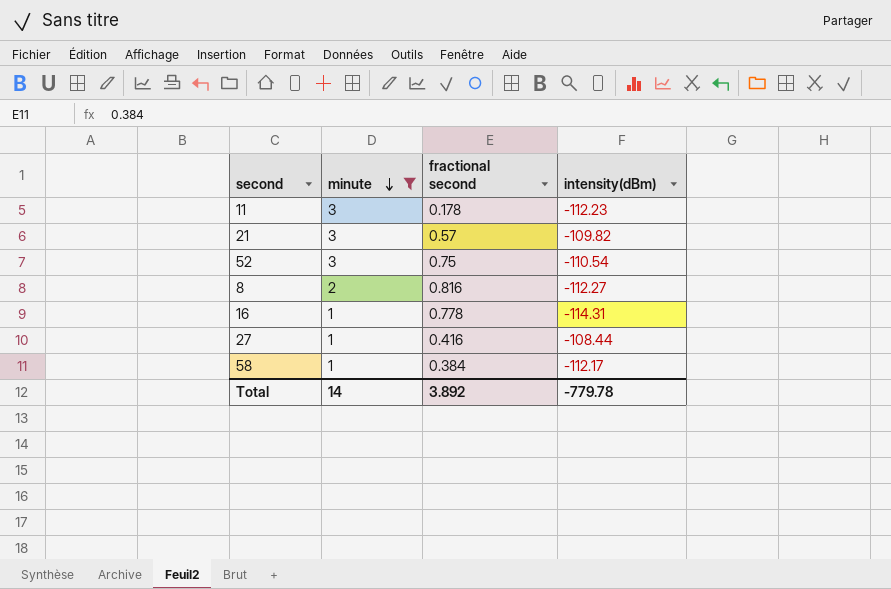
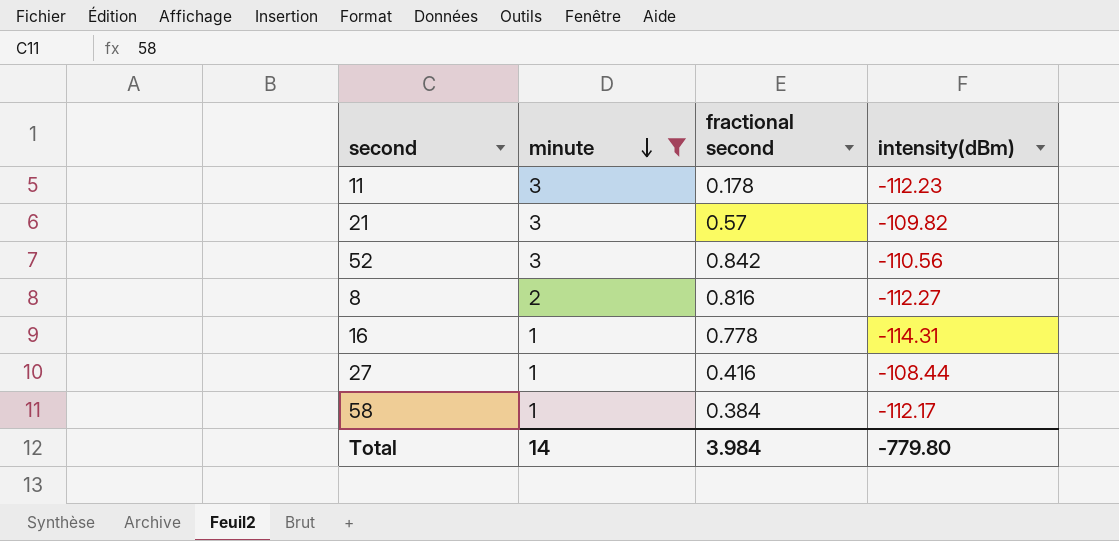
52 | fractional second: 0.75 -> 0.842
52 | intensity(dBm): -110.54 -> -110.56
Total | fractional second: 3.892 -> 3.984
Total | intensity(dBm): -779.78 -> -779.80

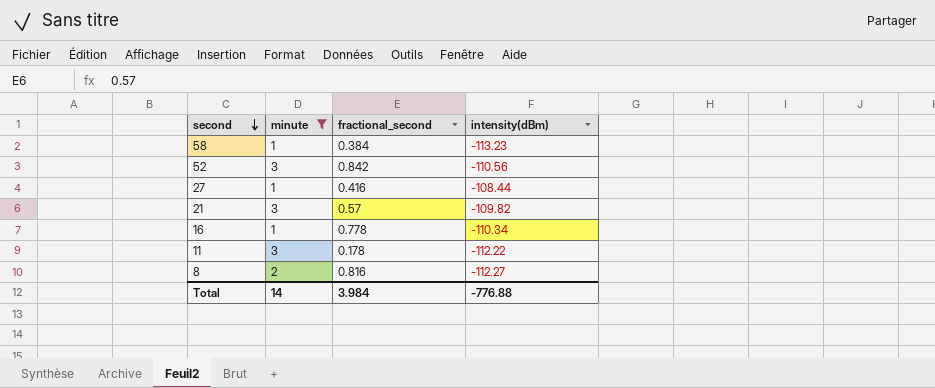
row order: minute descending -> second descending
column name: fractional second -> fractional_second
58 | intensity(dBm): -112.17 -> -113.23
16 | intensity(dBm): -114.31 -> -110.34
11 | intensity(dBm): -112.23 -> -112.22
Total | intensity(dBm): -779.80 -> -776.88

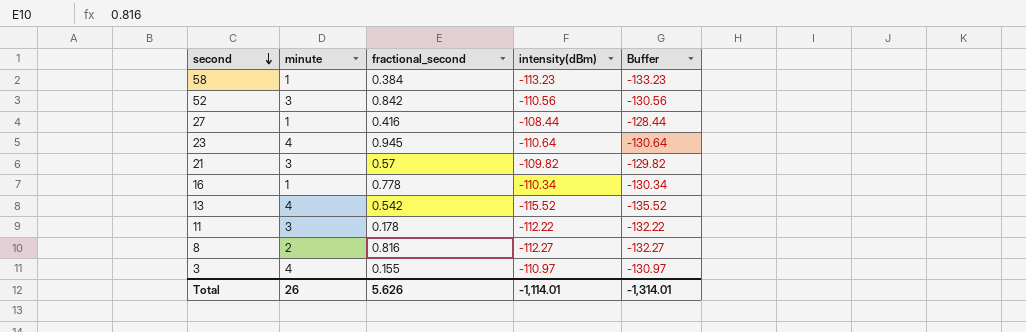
filter: minute != 4 -> none
column Buffer | formula: none -> [intensity(dBm)] - 20
Total | minute: 14 -> 26
Total | fractional_second: 3.984 -> 5.626
Total | intensity(dBm): -776.88 -> -1,114.01

